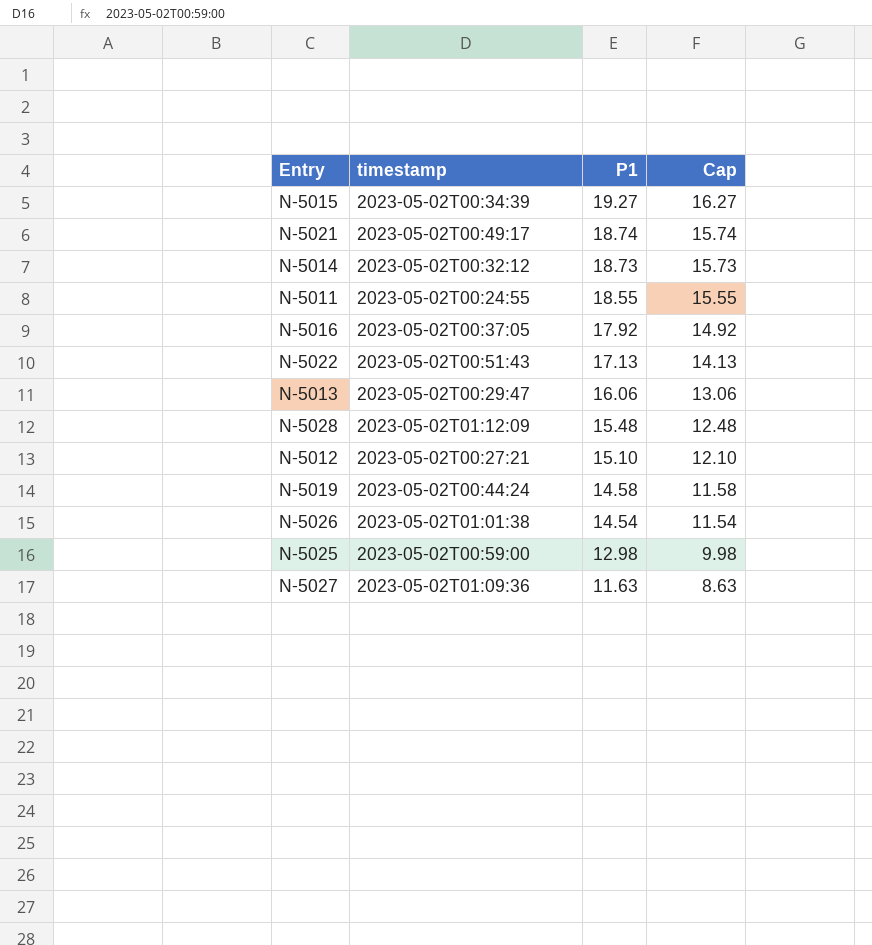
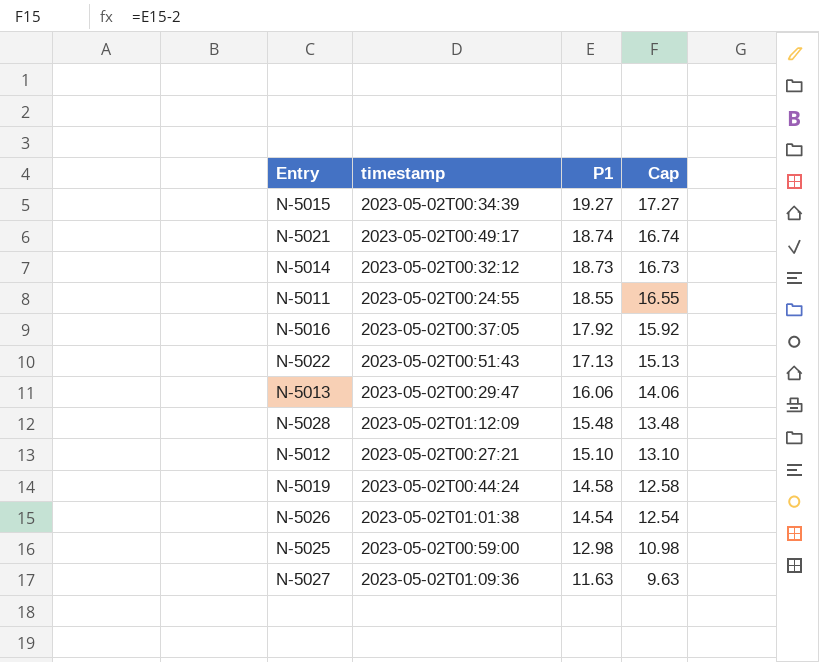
column Cap | formula: [P1] - 3 -> [P1] - 2

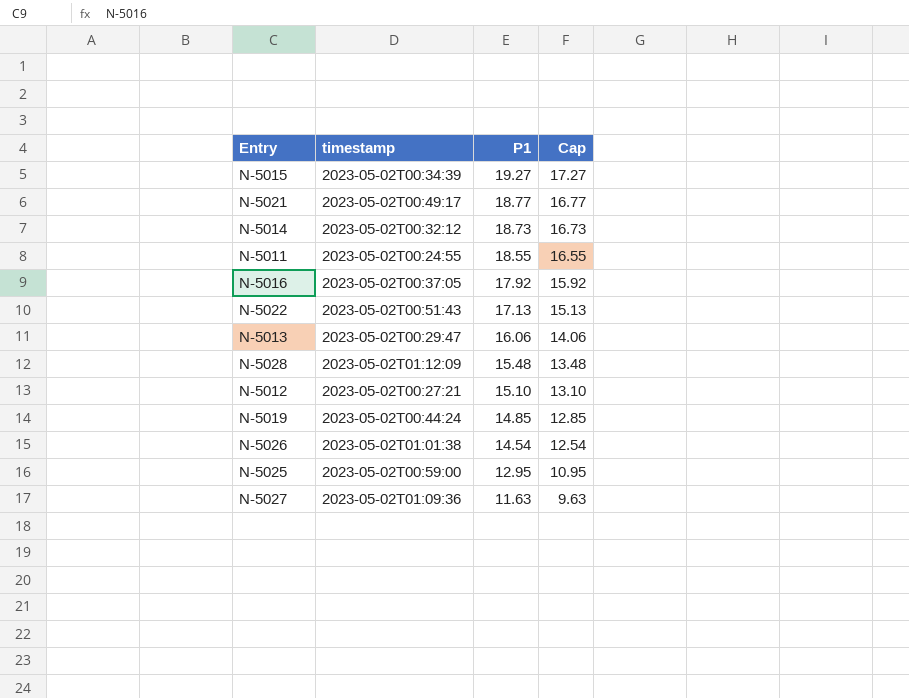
N-5021 | P1: 18.74 -> 18.77
N-5021 | Cap: 16.74 -> 16.77
N-5019 | P1: 14.58 -> 14.85
N-5019 | Cap: 12.58 -> 12.85
N-5025 | P1: 12.98 -> 12.95
N-5025 | Cap: 10.98 -> 10.95

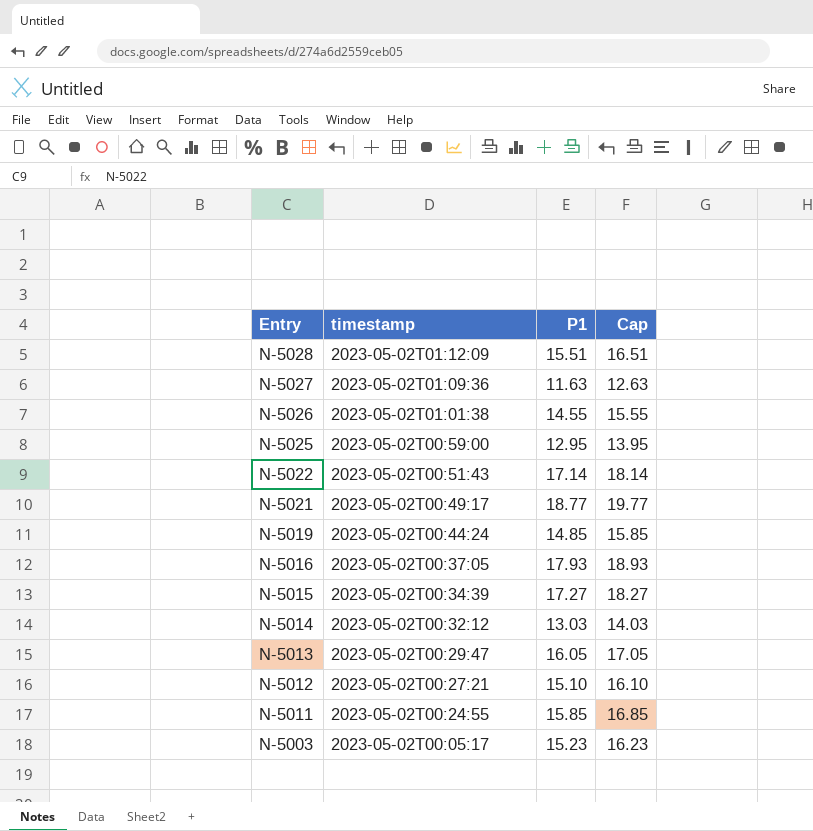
row order: P1 descending -> Entry descending
column Cap | formula: [P1] - 2 -> [P1] + 1
N-5028 | P1: 15.48 -> 15.51
N-5026 | P1: 14.54 -> 14.55
N-5022 | P1: 17.13 -> 17.14
N-5016 | P1: 17.92 -> 17.93
N-5015 | P1: 19.27 -> 17.27
N-5014 | P1: 18.73 -> 13.03
N-5013 | P1: 16.06 -> 16.05
N-5011 | P1: 18.55 -> 15.85
row N-5003: none -> 2023-05-02T00:05:17 | 15.23 | 16.23

